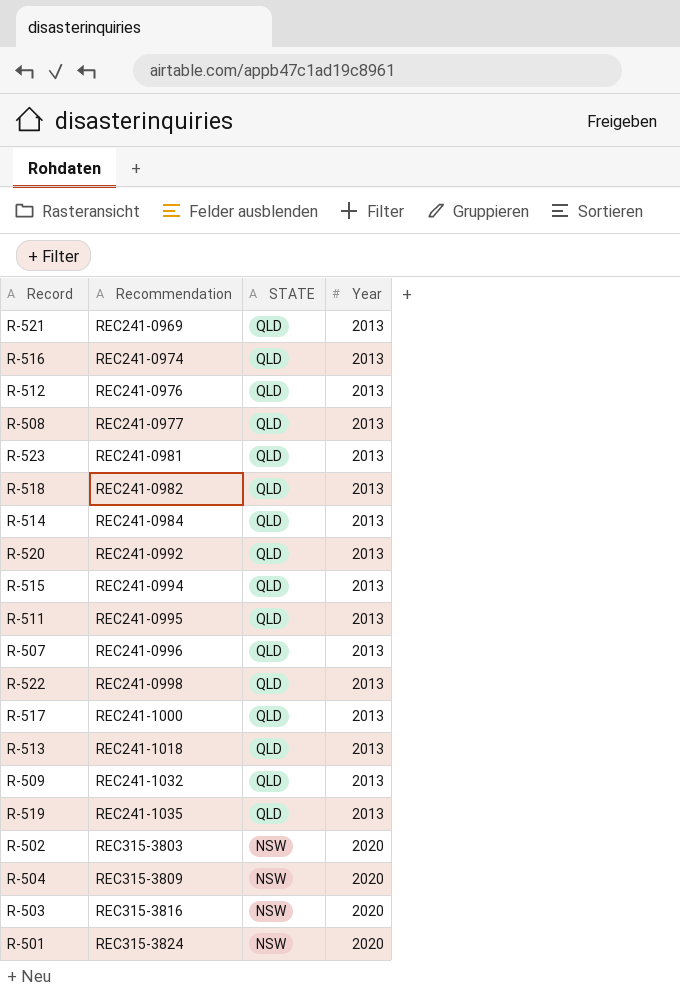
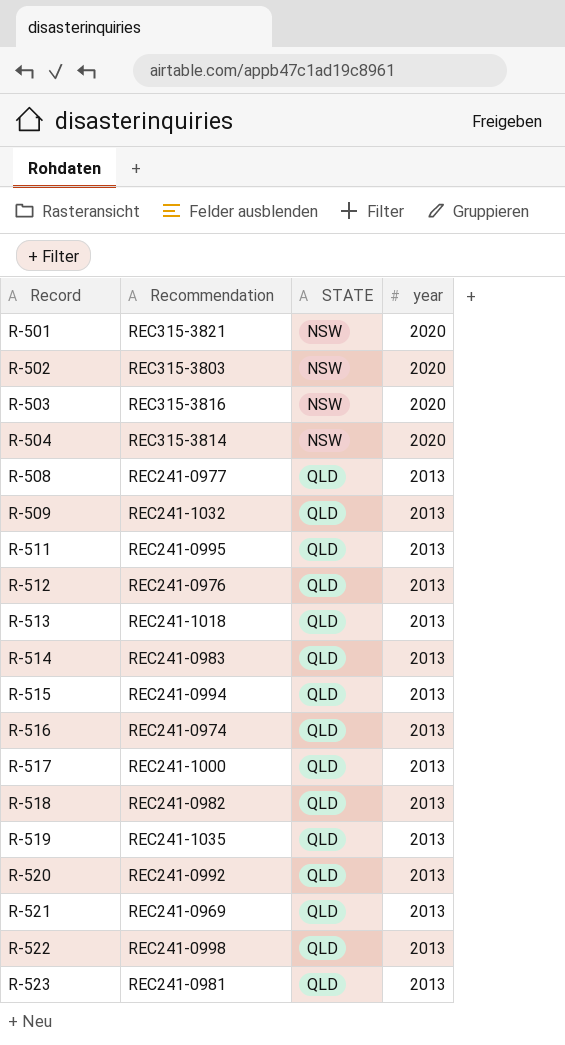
row order: Recommendation ascending -> Record ascending
column name: Year -> year
row R-507: REC241-0996 | QLD | 2013 -> none
R-501 | Recommendation: REC315-3824 -> REC315-3821
R-504 | Recommendation: REC315-3809 -> REC315-3814
R-514 | Recommendation: REC241-0984 -> REC241-0983

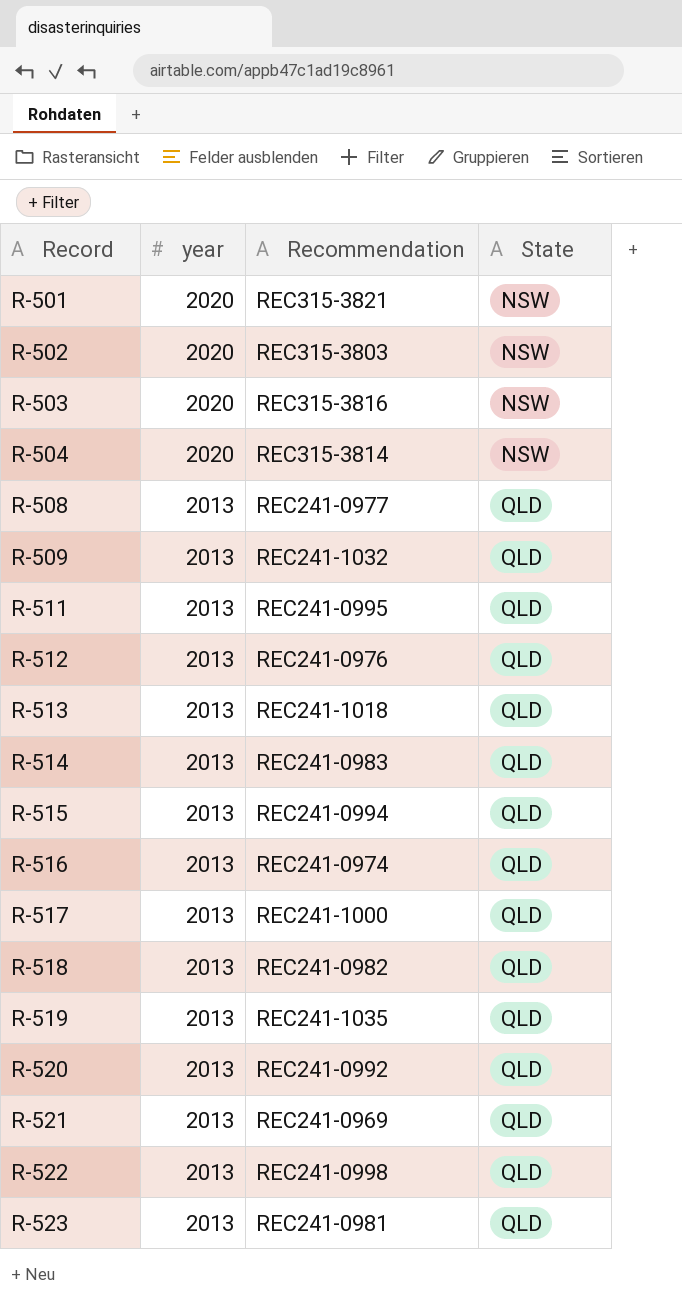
column year | position: 4 -> 2
column name: STATE -> State

